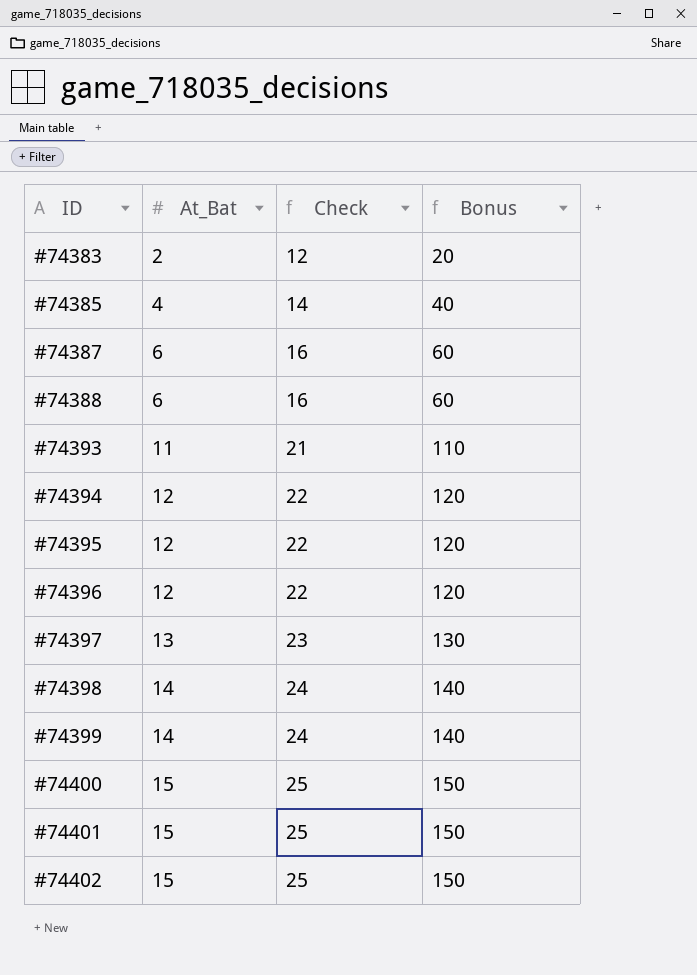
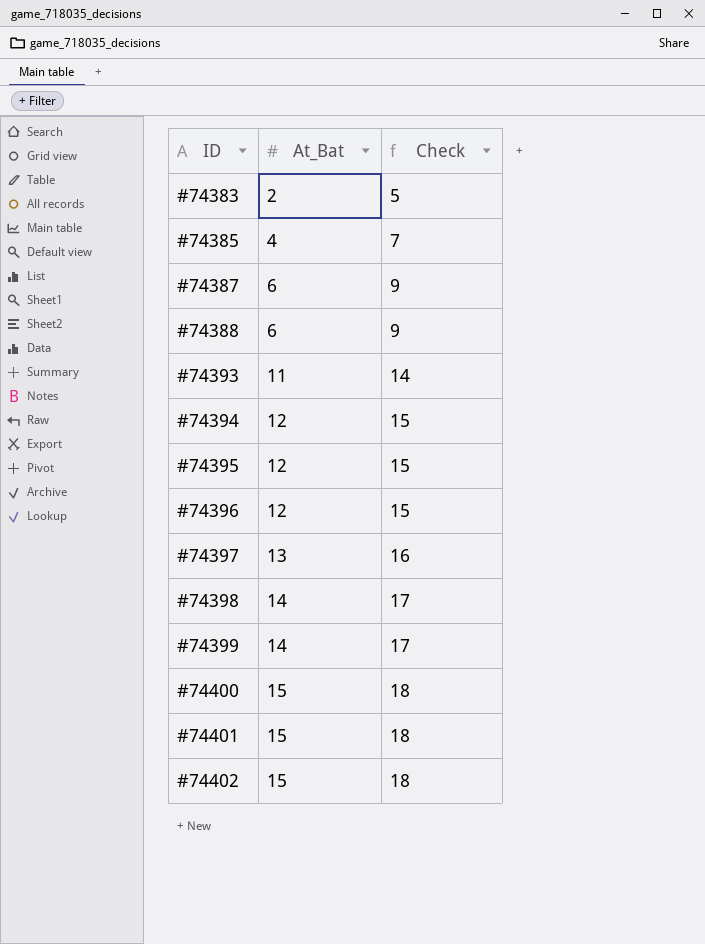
column Bonus | formula: [At_Bat] * 10 -> none
column Check | formula: [At_Bat] + 10 -> [At_Bat] + 3

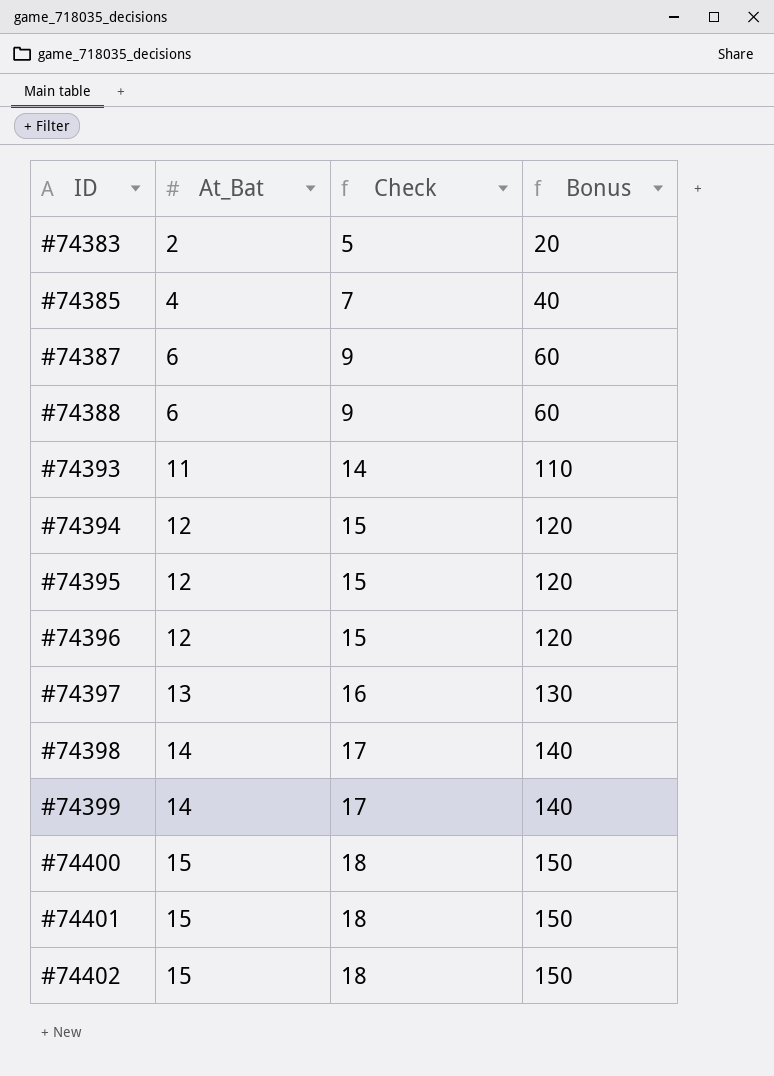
column Bonus | formula: none -> [At_Bat] * 10

